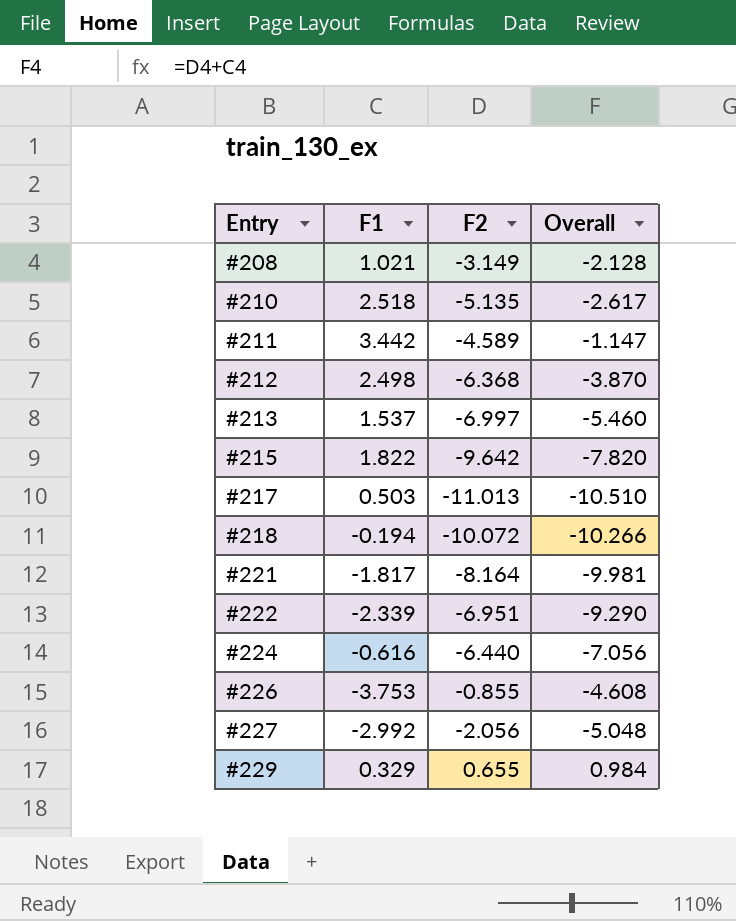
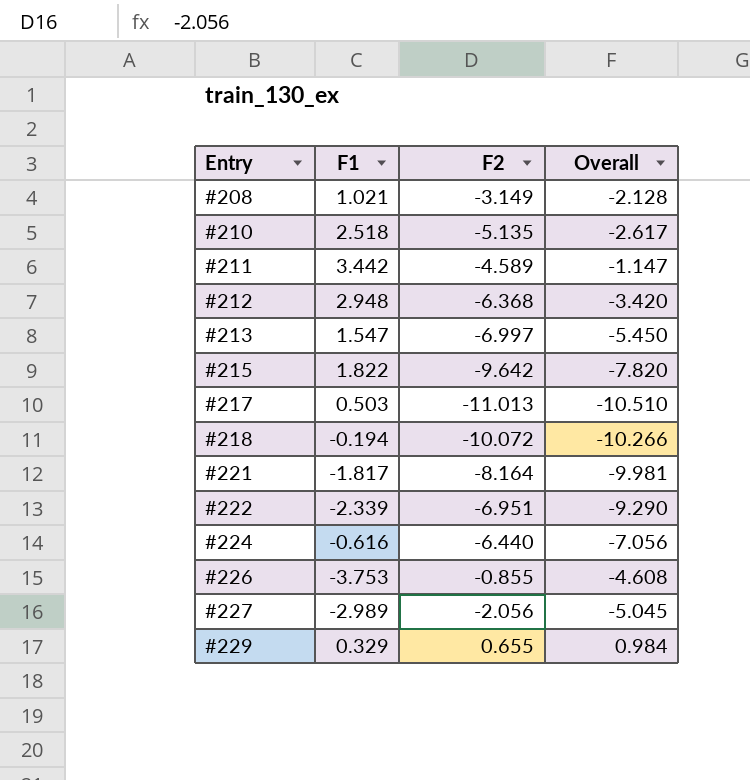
#212 | F1: 2.498 -> 2.948
#212 | Overall: -3.870 -> -3.420
#213 | F1: 1.537 -> 1.547
#213 | Overall: -5.460 -> -5.450
#227 | F1: -2.992 -> -2.989
#227 | Overall: -5.048 -> -5.045

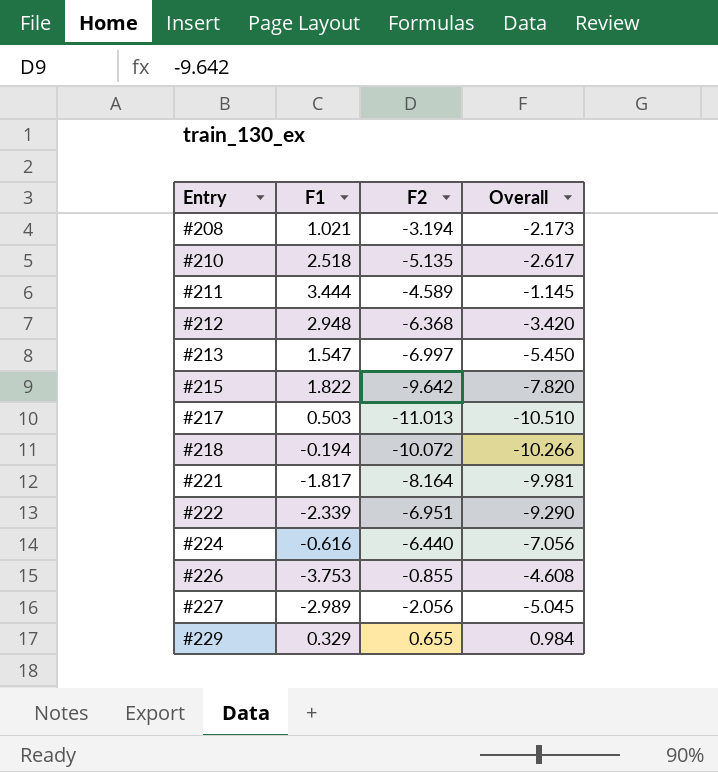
#208 | F2: -3.149 -> -3.194
#208 | Overall: -2.128 -> -2.173
#211 | F1: 3.442 -> 3.444
#211 | Overall: -1.147 -> -1.145

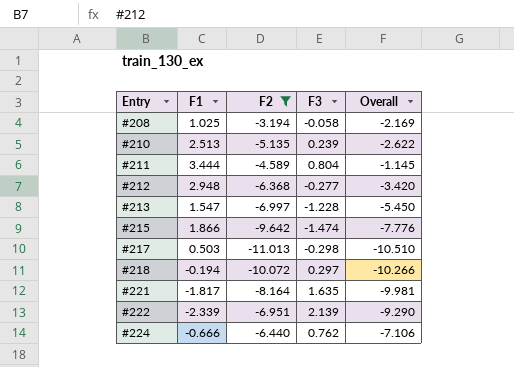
filter: none -> F2 <= -3.194
column F3 | position: none -> 4
#208 | F1: 1.021 -> 1.025
#208 | Overall: -2.173 -> -2.169
#210 | F1: 2.518 -> 2.513
#210 | Overall: -2.617 -> -2.622
#215 | F1: 1.822 -> 1.866
#215 | Overall: -7.820 -> -7.776
#224 | F1: -0.616 -> -0.666
#224 | Overall: -7.056 -> -7.106

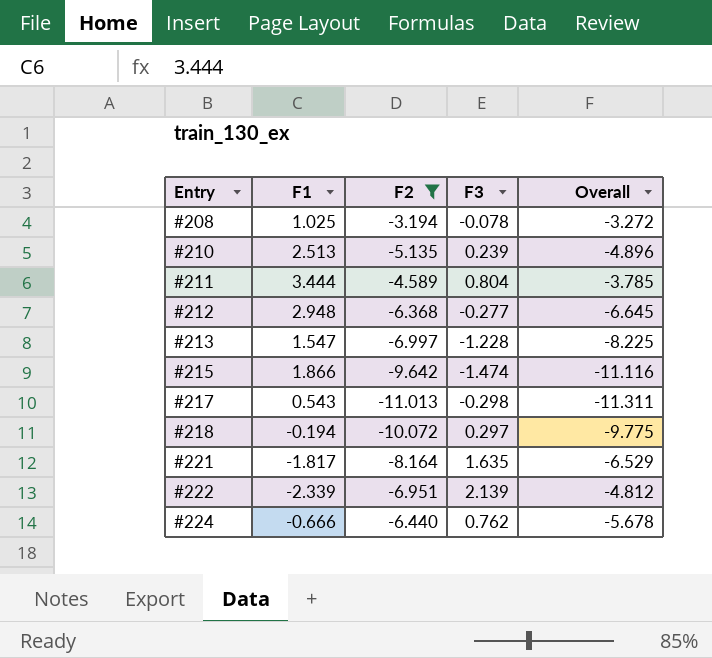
column Overall | formula: [F1] + [F2] -> [F2] + [F3]
#208 | F3: -0.058 -> -0.078
#217 | F1: 0.503 -> 0.543

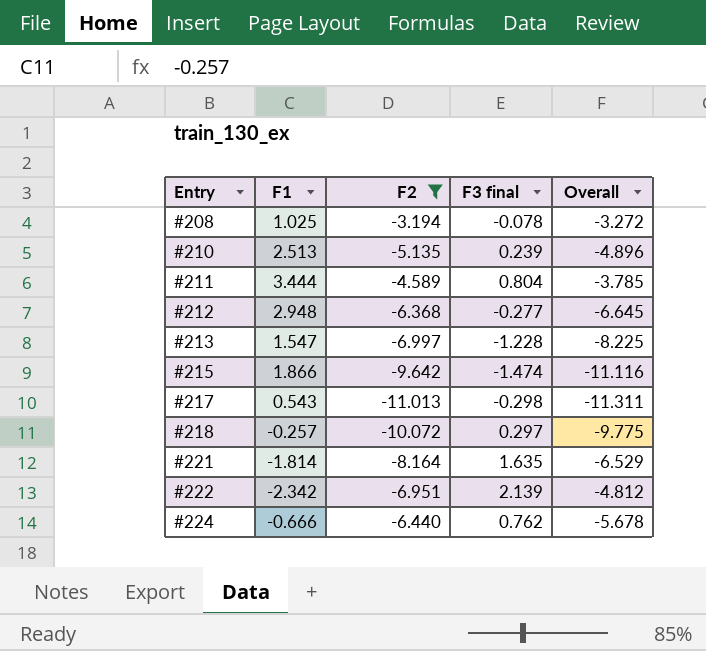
column name: F3 -> F3 final
#218 | F1: -0.194 -> -0.257
#221 | F1: -1.817 -> -1.814
#222 | F1: -2.339 -> -2.342

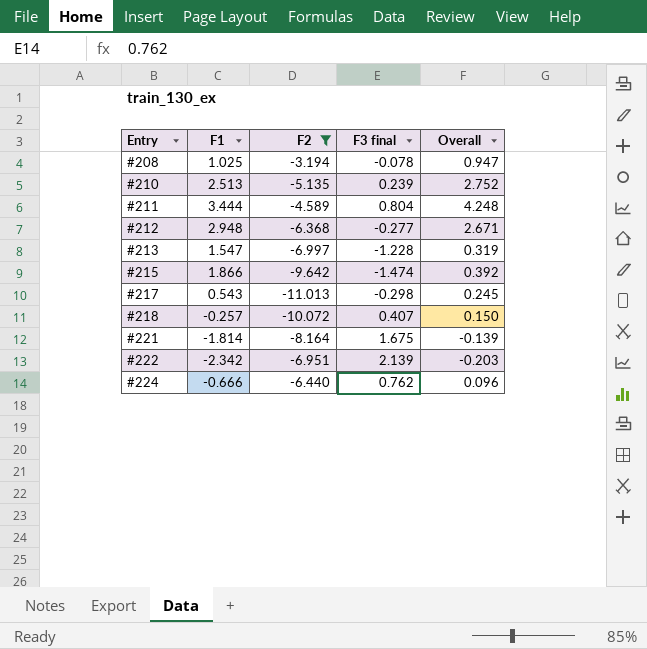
column Overall | formula: [F2] + [F3 final] -> [F1] + [F3 final]
#218 | F3 final: 0.297 -> 0.407
#221 | F3 final: 1.635 -> 1.675

